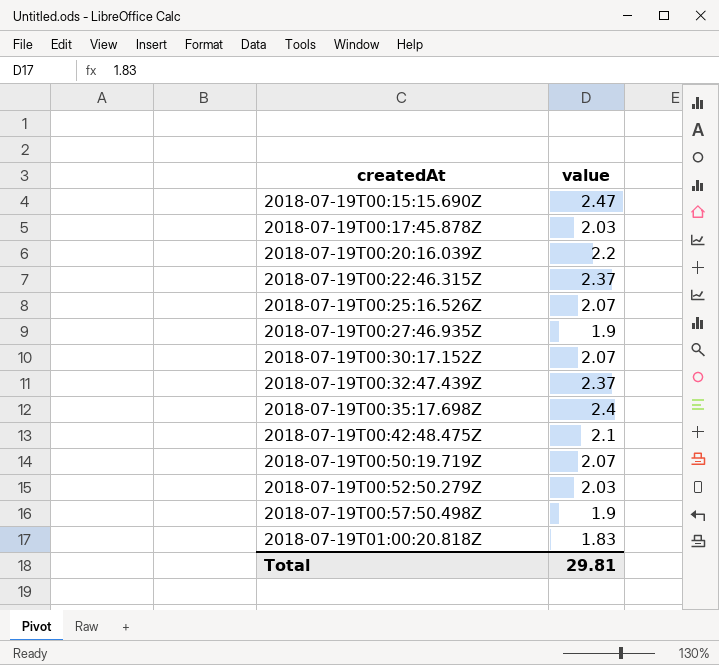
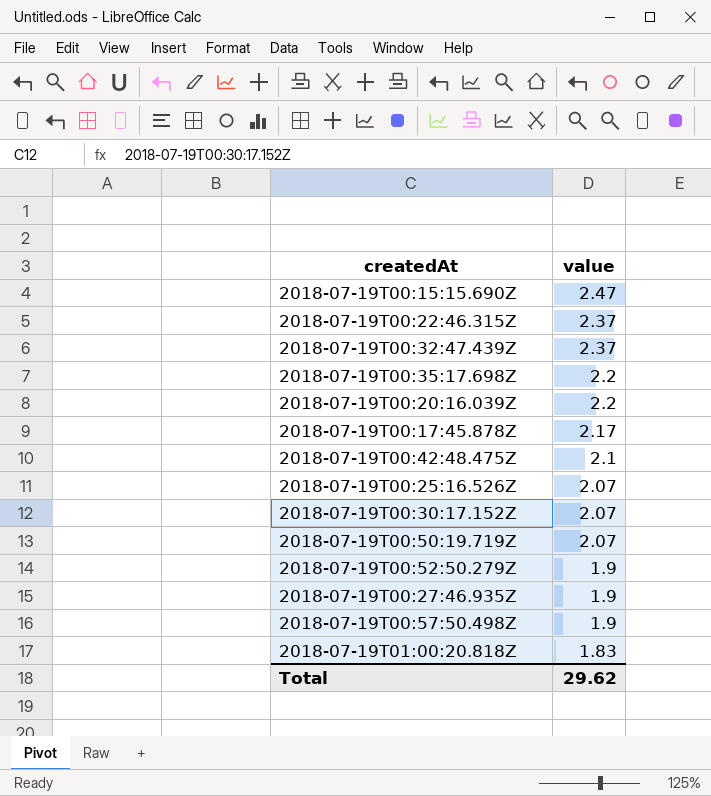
row order: createdAt ascending -> value descending
2018-07-19T00:35:17.698Z | value: 2.4 -> 2.2
2018-07-19T00:17:45.878Z | value: 2.03 -> 2.17
2018-07-19T00:52:50.279Z | value: 2.03 -> 1.9
Total | value: 29.81 -> 29.62

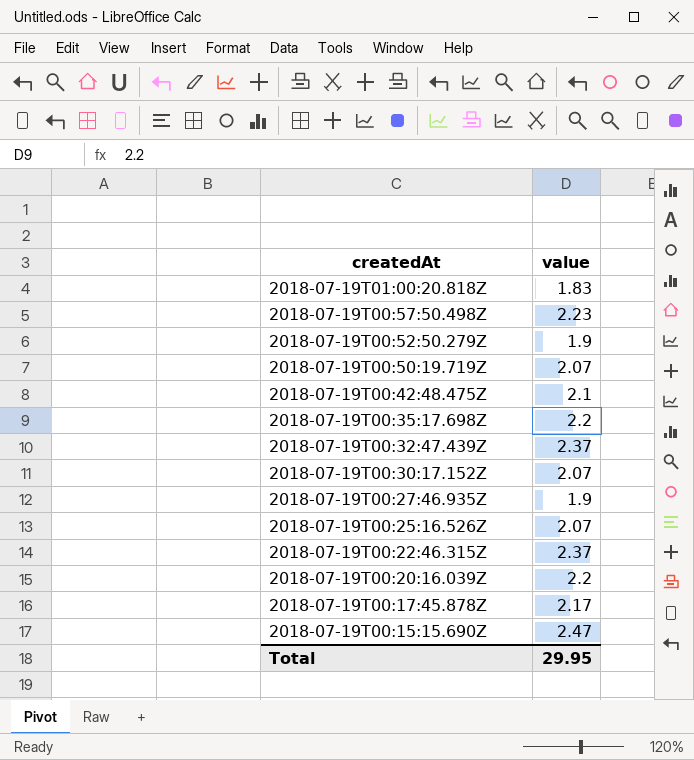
row order: value descending -> createdAt descending
2018-07-19T00:57:50.498Z | value: 1.9 -> 2.23
Total | value: 29.62 -> 29.95

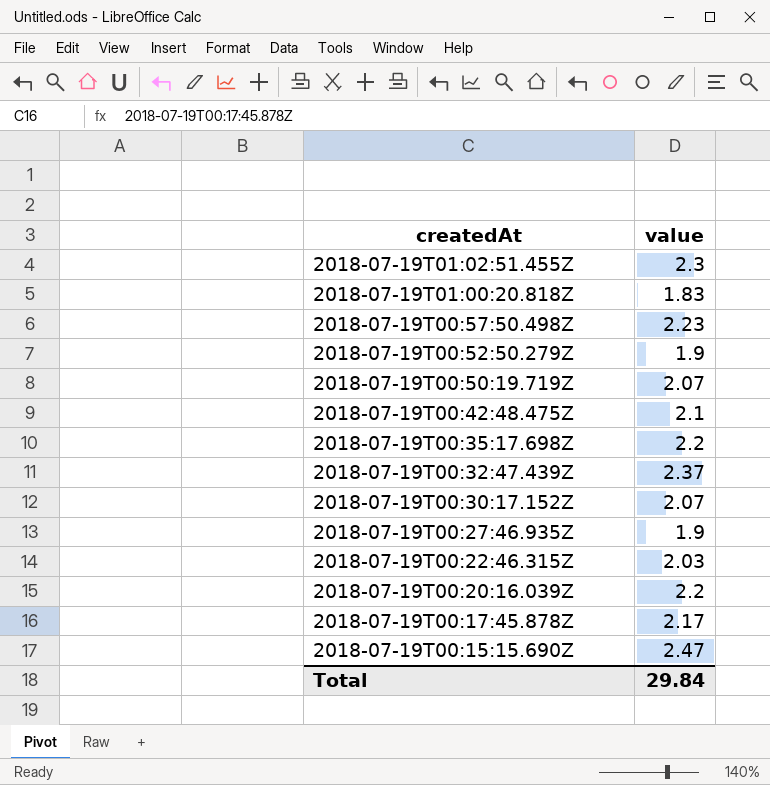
row 2018-07-19T00:25:16.526Z: 2.07 -> none
row 2018-07-19T01:02:51.455Z: none -> 2.3
2018-07-19T00:22:46.315Z | value: 2.37 -> 2.03
Total | value: 29.95 -> 29.84

